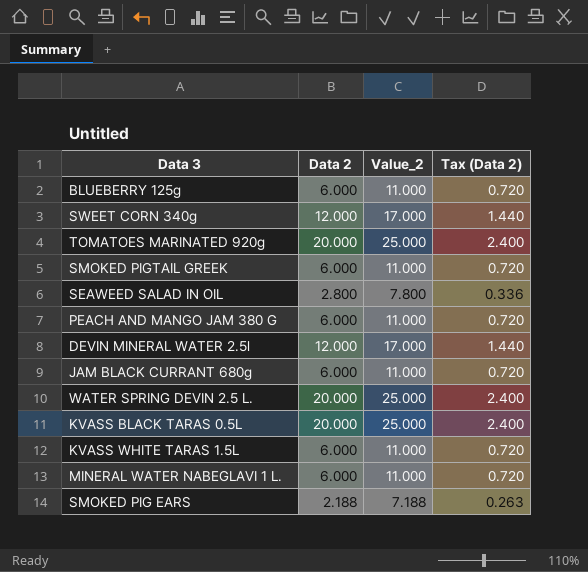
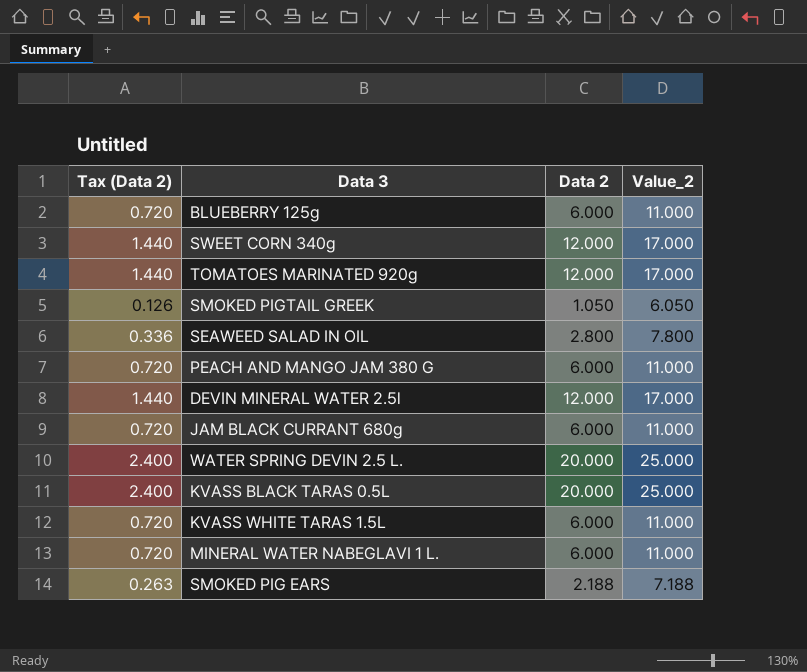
column Tax (Data 2) | position: 4 -> 1
TOMATOES MARINATED 920g | Tax (Data 2): 2.400 -> 1.440
TOMATOES MARINATED 920g | Data 2: 20.000 -> 12.000
TOMATOES MARINATED 920g | Value_2: 25.000 -> 17.000
SMOKED PIGTAIL GREEK | Tax (Data 2): 0.720 -> 0.126
SMOKED PIGTAIL GREEK | Data 2: 6.000 -> 1.050
SMOKED PIGTAIL GREEK | Value_2: 11.000 -> 6.050

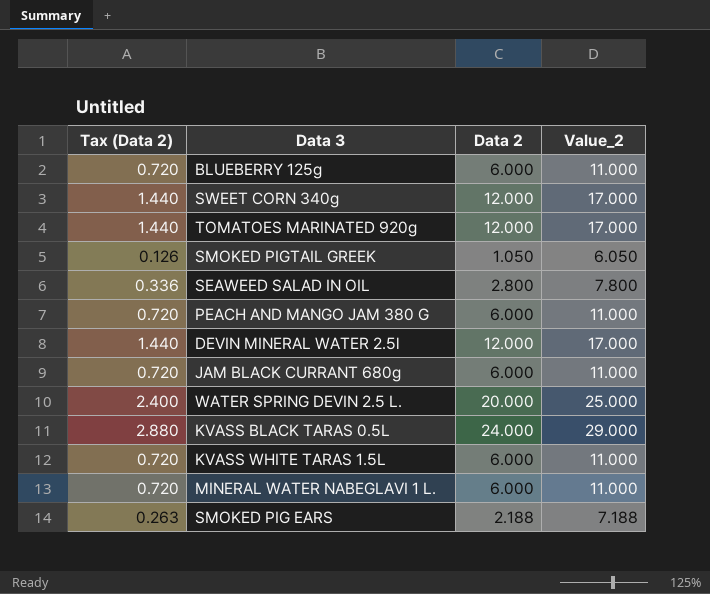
KVASS BLACK TARAS 0.5L | Tax (Data 2): 2.400 -> 2.880
KVASS BLACK TARAS 0.5L | Data 2: 20.000 -> 24.000
KVASS BLACK TARAS 0.5L | Value_2: 25.000 -> 29.000

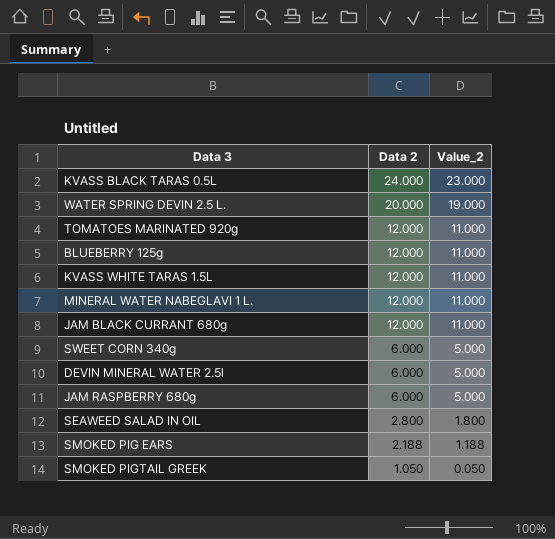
row order: none -> Data 2 descending
column Tax (Data 2) | formula: [Data 2] * 0.12 -> none
column Value_2 | formula: [Data 2] + 5 -> [Data 2] - 1
row PEACH AND MANGO JAM 380 G: 0.720 | 6.000 | 11.000 -> none
BLUEBERRY 125g | Data 2: 6.000 -> 12.000
KVASS WHITE TARAS 1.5L | Data 2: 6.000 -> 12.000
MINERAL WATER NABEGLAVI 1 L. | Data 2: 6.000 -> 12.000
JAM BLACK CURRANT 680g | Data 2: 6.000 -> 12.000
SWEET CORN 340g | Data 2: 12.000 -> 6.000
DEVIN MINERAL WATER 2.5l | Data 2: 12.000 -> 6.000
row JAM RASPBERRY 680g: none -> 6.000 | 5.000

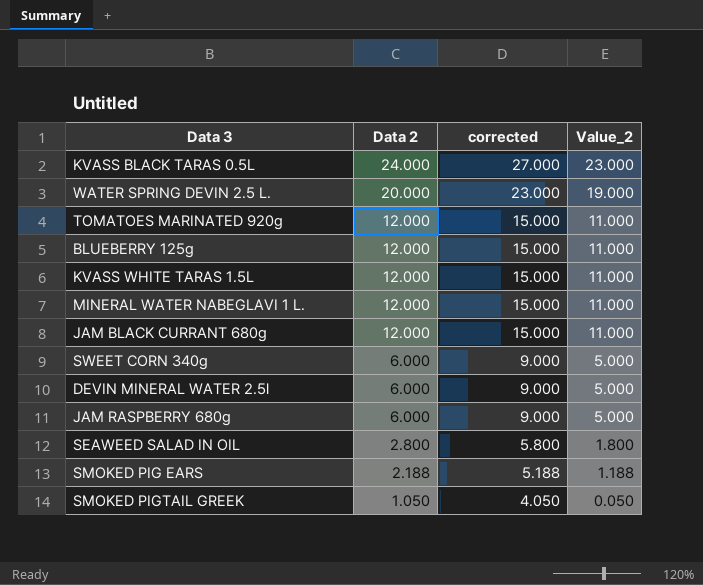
column corrected | formula: none -> [Data 2] + 3

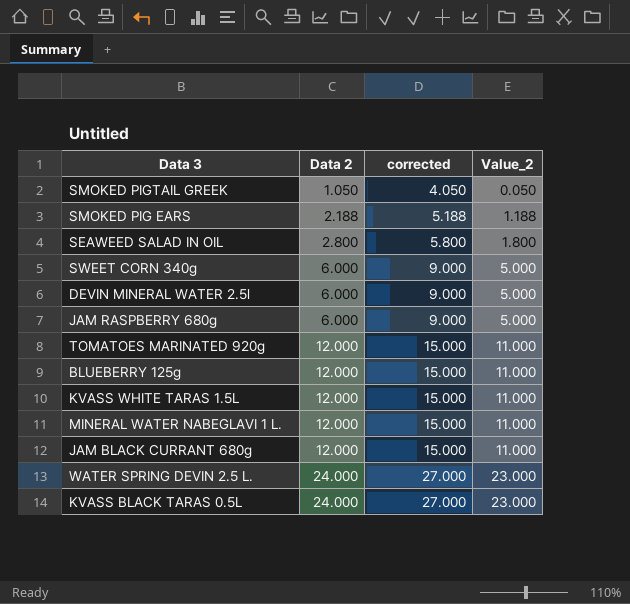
row order: Data 2 descending -> Data 2 ascending
WATER SPRING DEVIN 2.5 L. | Data 2: 20.000 -> 24.000
WATER SPRING DEVIN 2.5 L. | corrected: 23.000 -> 27.000
WATER SPRING DEVIN 2.5 L. | Value_2: 19.000 -> 23.000

